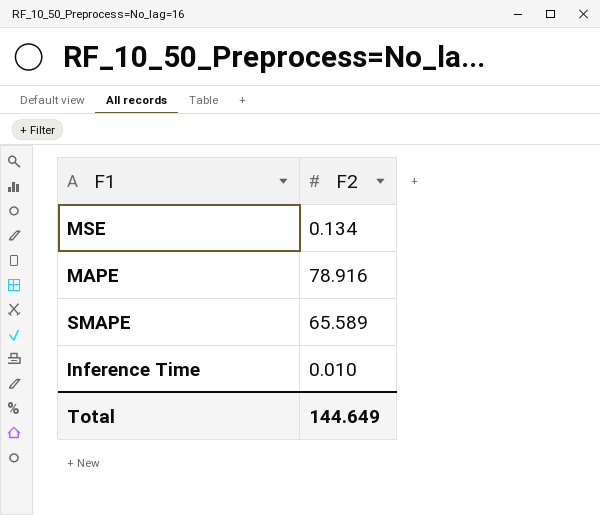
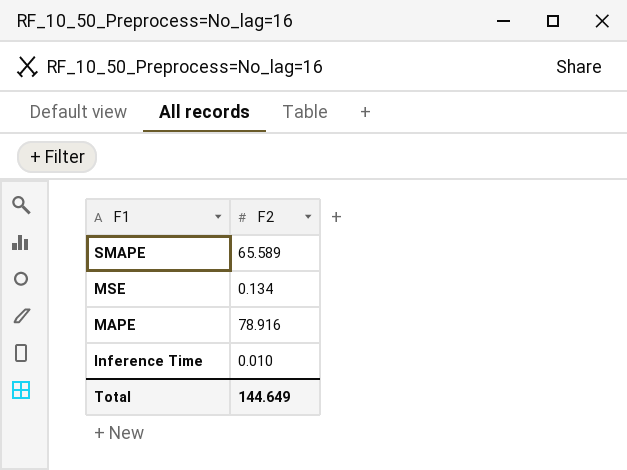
row order: none -> F1 descending

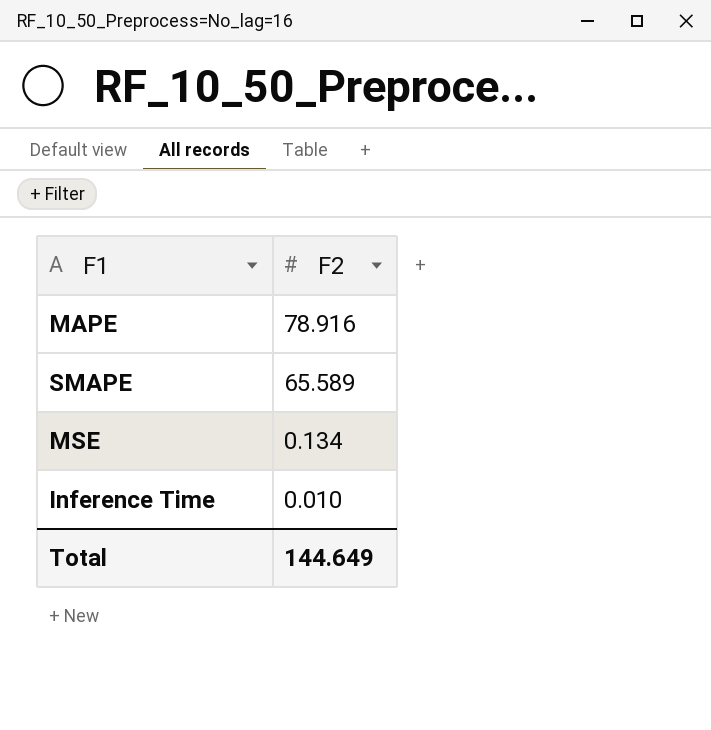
row order: F1 descending -> F2 descending

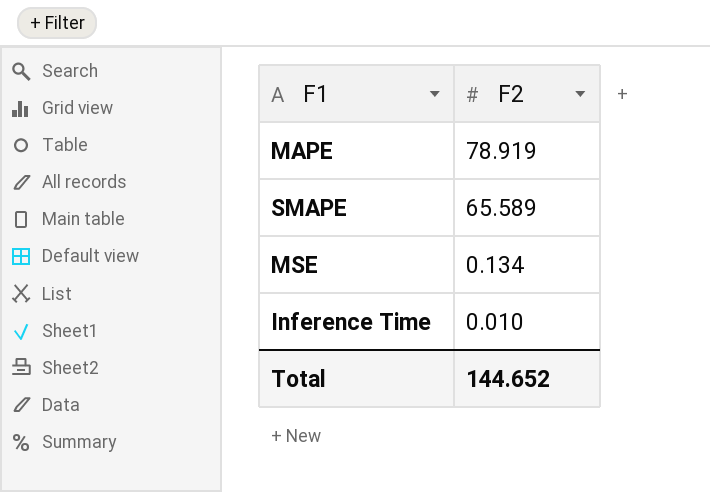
MAPE | F2: 78.916 -> 78.919
Total | F2: 144.649 -> 144.652

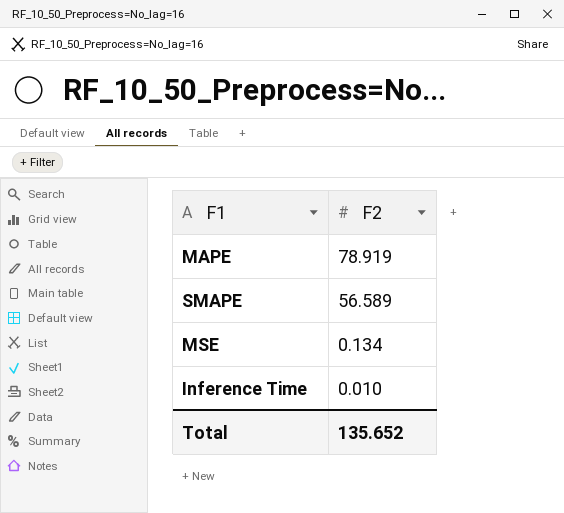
SMAPE | F2: 65.589 -> 56.589
Total | F2: 144.652 -> 135.652

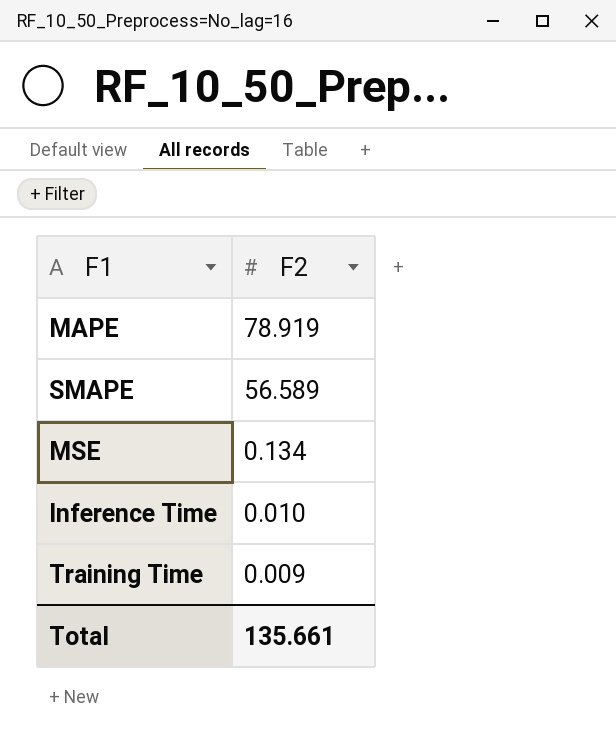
row Training Time: none -> 0.009
Total | F2: 135.652 -> 135.661

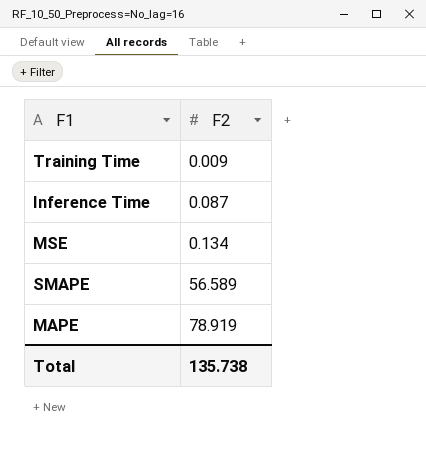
row order: F2 descending -> F2 ascending
Inference Time | F2: 0.010 -> 0.087
Total | F2: 135.661 -> 135.738

